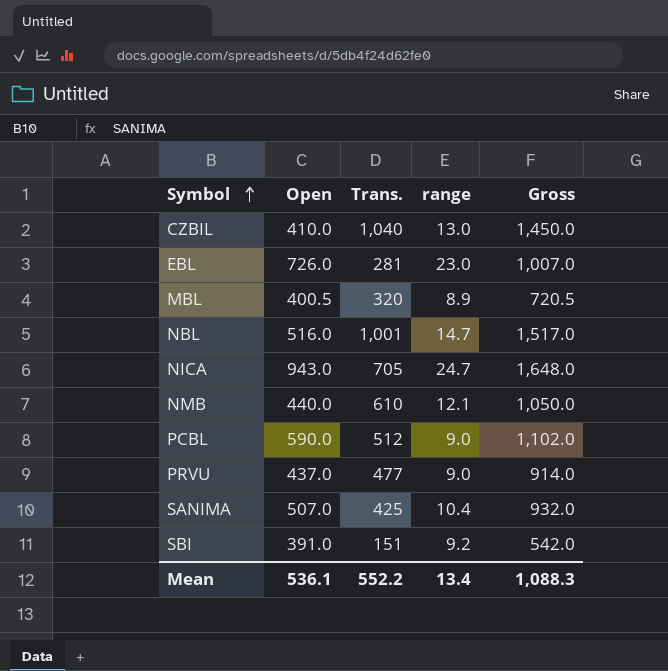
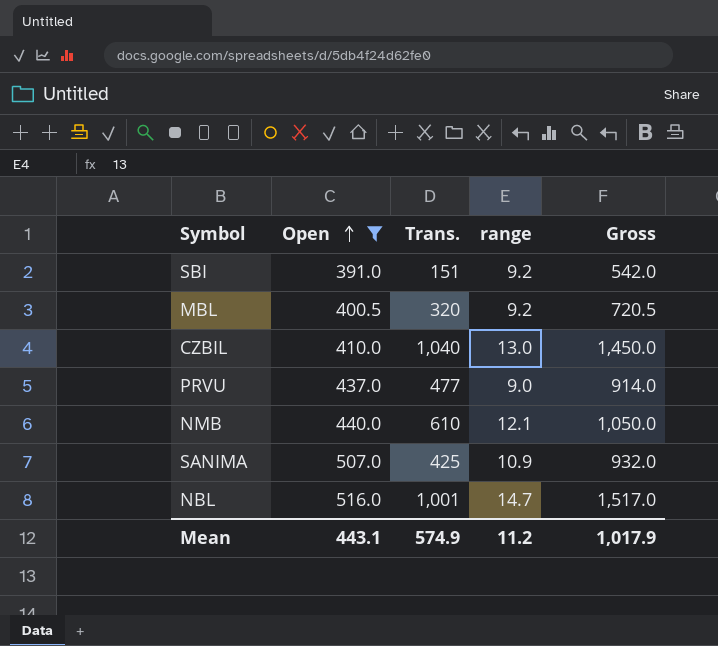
filter: none -> Open <= 516.0
row order: Symbol ascending -> Open ascending
MBL | range: 8.9 -> 9.2
SANIMA | range: 10.4 -> 10.9
Mean | Open: 536.1 -> 443.1
Mean | Trans.: 552.2 -> 574.9
Mean | range: 13.4 -> 11.2
Mean | Gross: 1,088.3 -> 1,017.9

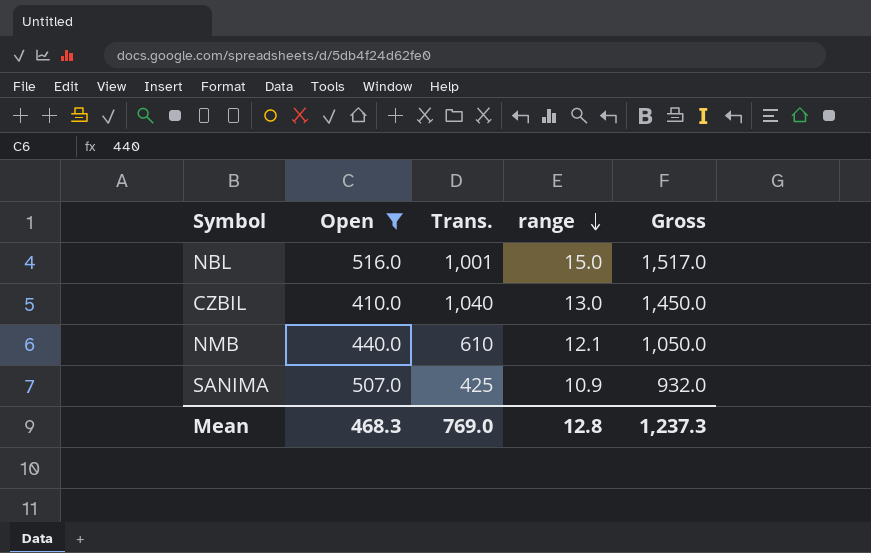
row order: Open ascending -> range descending
row SBI: 391.0 | 151 | 9.2 | 542.0 -> none
row MBL: 400.5 | 320 | 9.2 | 720.5 -> none
row PRVU: 437.0 | 477 | 9.0 | 914.0 -> none
NBL | range: 14.7 -> 15.0
Mean | Open: 443.1 -> 468.3
Mean | Trans.: 574.9 -> 769.0
Mean | range: 11.2 -> 12.8
Mean | Gross: 1,017.9 -> 1,237.3

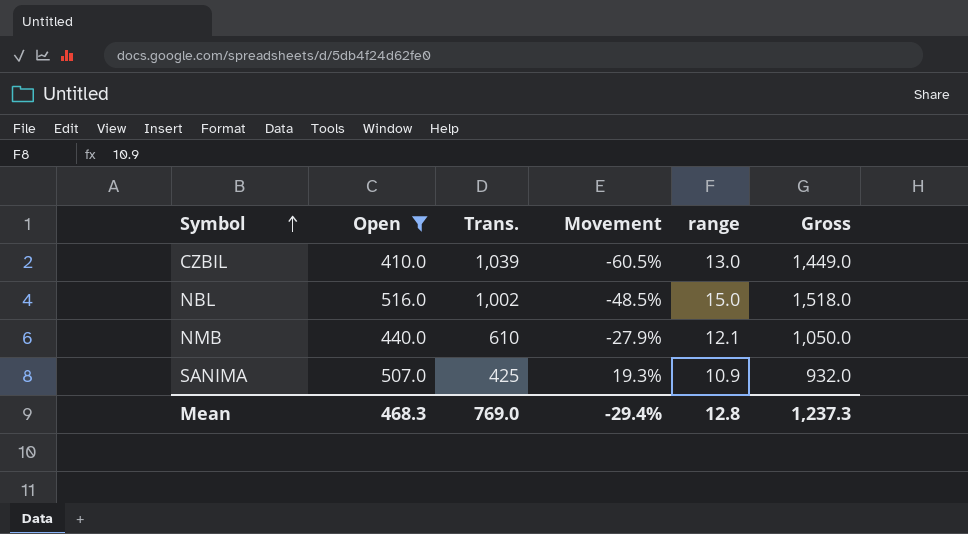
row order: range descending -> Symbol ascending
column Movement | formula: none -> ([Open] - [Trans.]) / [Trans.]
CZBIL | Trans.: 1,040 -> 1,039
CZBIL | Gross: 1,450.0 -> 1,449.0
NBL | Trans.: 1,001 -> 1,002
NBL | Gross: 1,517.0 -> 1,518.0

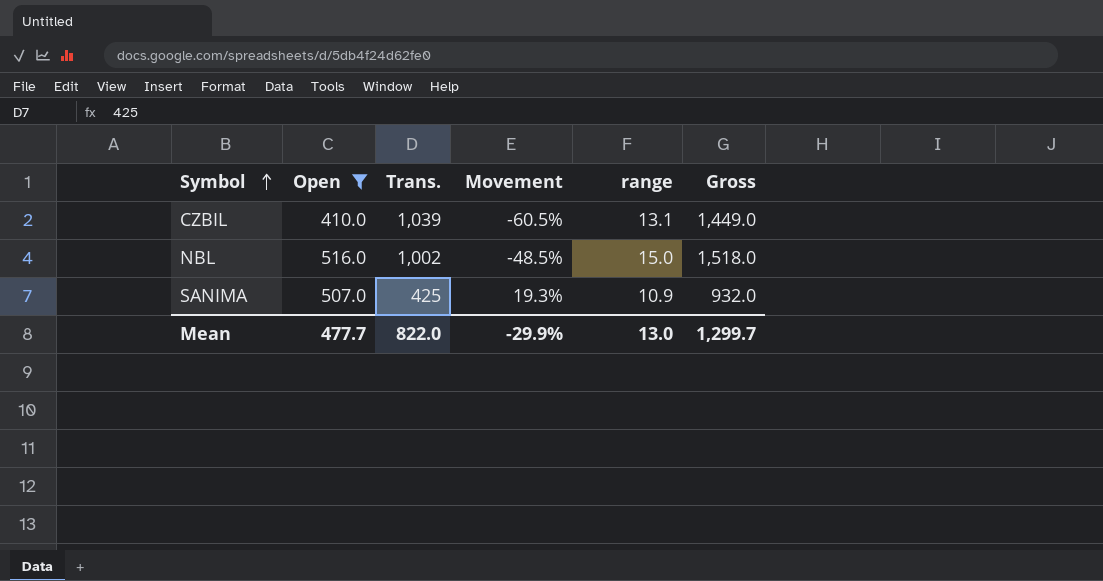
row NMB: 440.0 | 610 | -27.9% | 12.1 | 1,050.0 -> none
CZBIL | range: 13.0 -> 13.1
Mean | Open: 468.3 -> 477.7
Mean | Trans.: 769.0 -> 822.0
Mean | Movement: -29.4% -> -29.9%
Mean | range: 12.8 -> 13.0
Mean | Gross: 1,237.3 -> 1,299.7

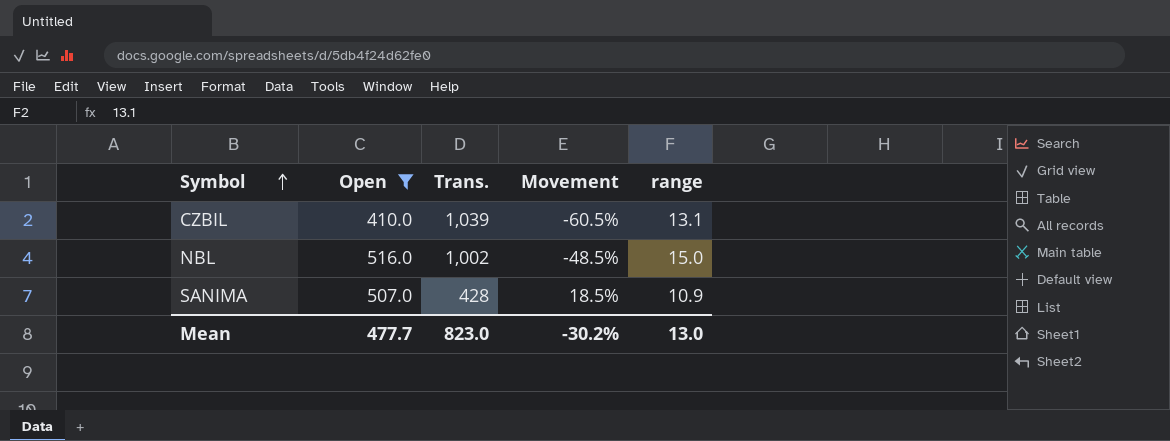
column Gross | formula: [Open] + [Trans.] -> none
SANIMA | Trans.: 425 -> 428
SANIMA | Movement: 19.3% -> 18.5%
Mean | Trans.: 822.0 -> 823.0
Mean | Movement: -29.9% -> -30.2%

